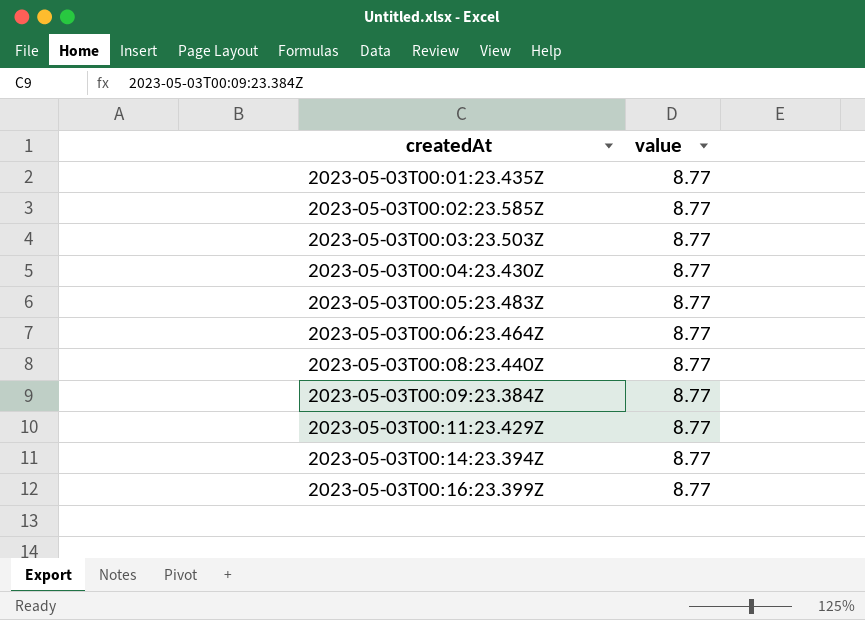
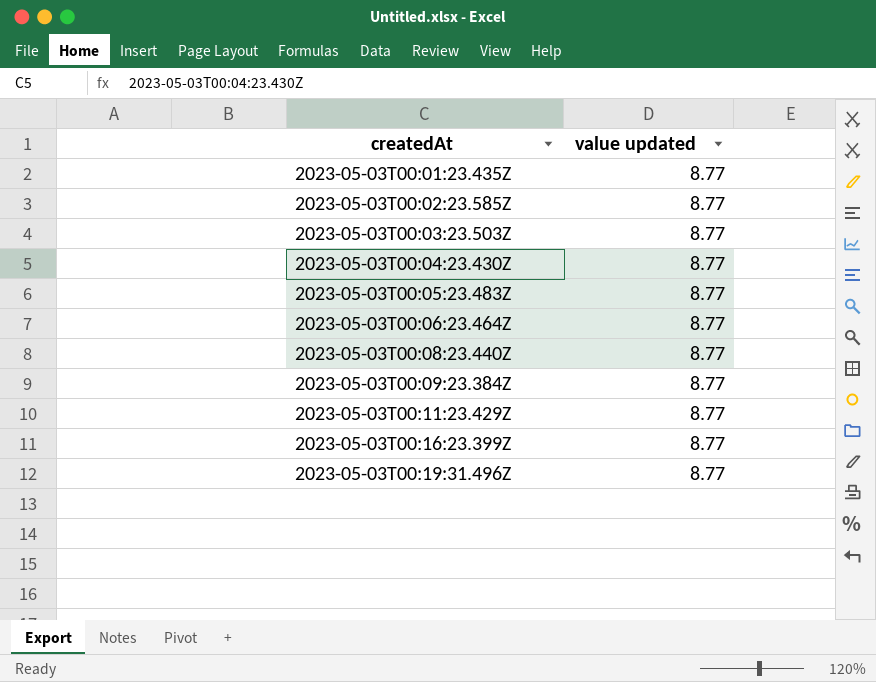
column name: value -> value updated
row 2023-05-03T00:14:23.394Z: 8.77 -> none
row 2023-05-03T00:19:31.496Z: none -> 8.77

